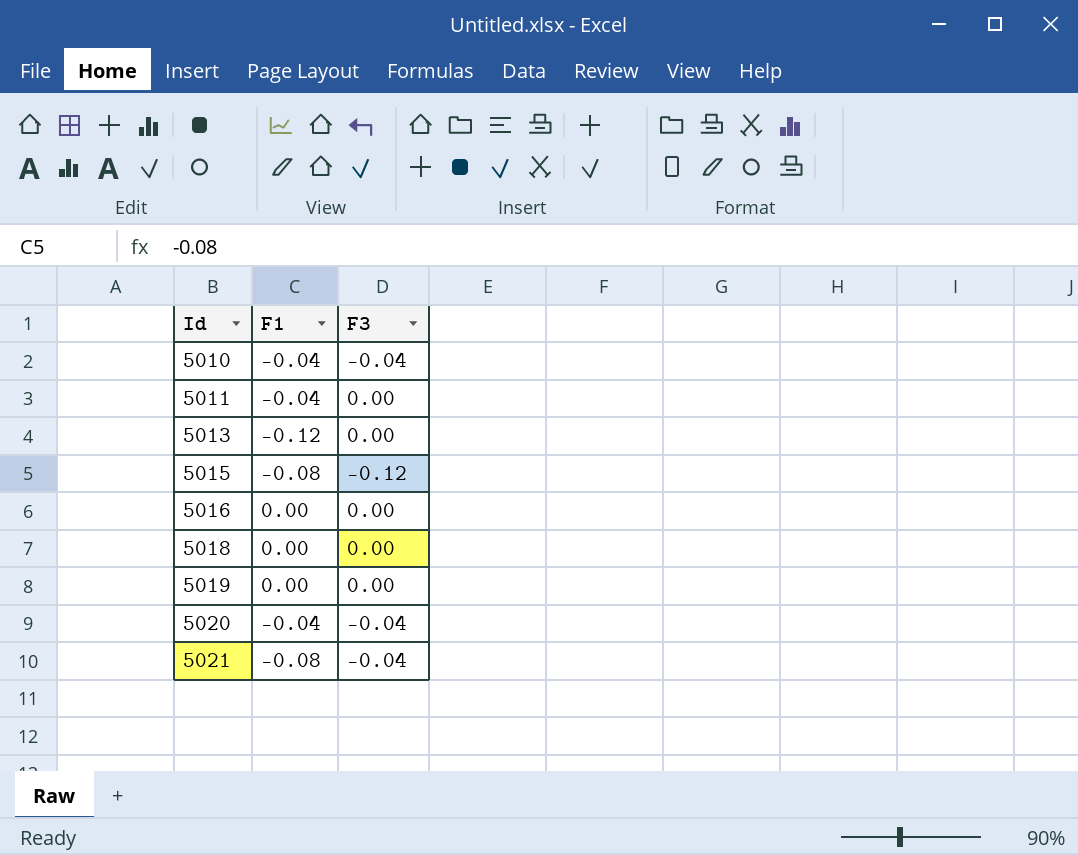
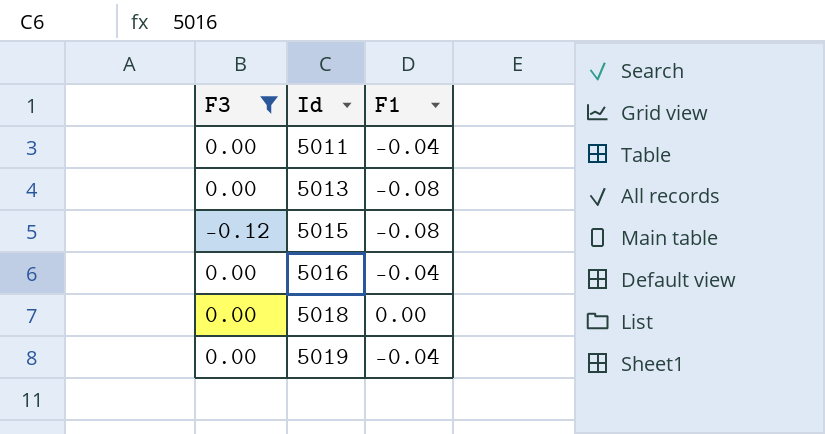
filter: none -> F3 != -0.04
column F3 | position: 3 -> 1
5013 | F1: -0.12 -> -0.08
5016 | F1: 0.00 -> -0.04
5019 | F1: 0.00 -> -0.04

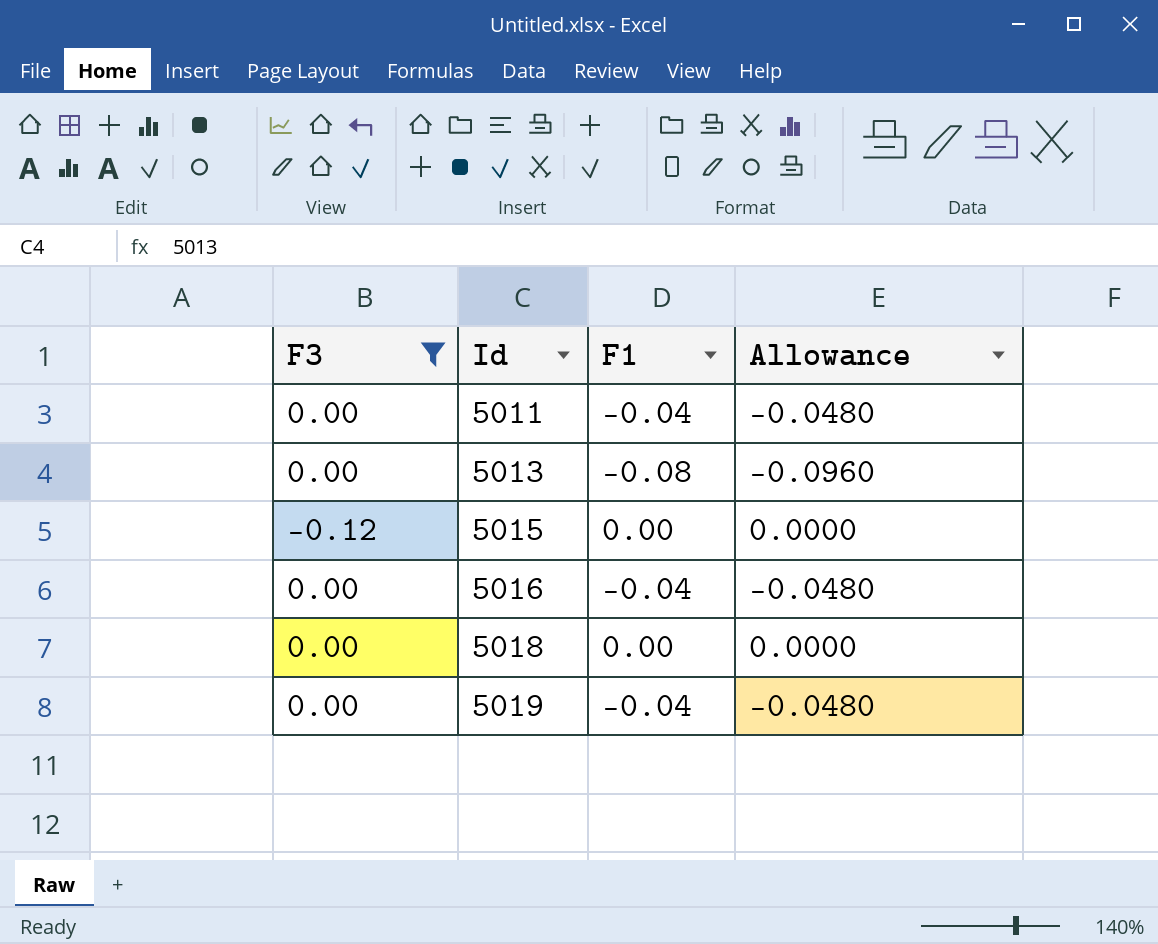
column Allowance | formula: none -> [F1] * 1.2
5015 | F1: -0.08 -> 0.00

